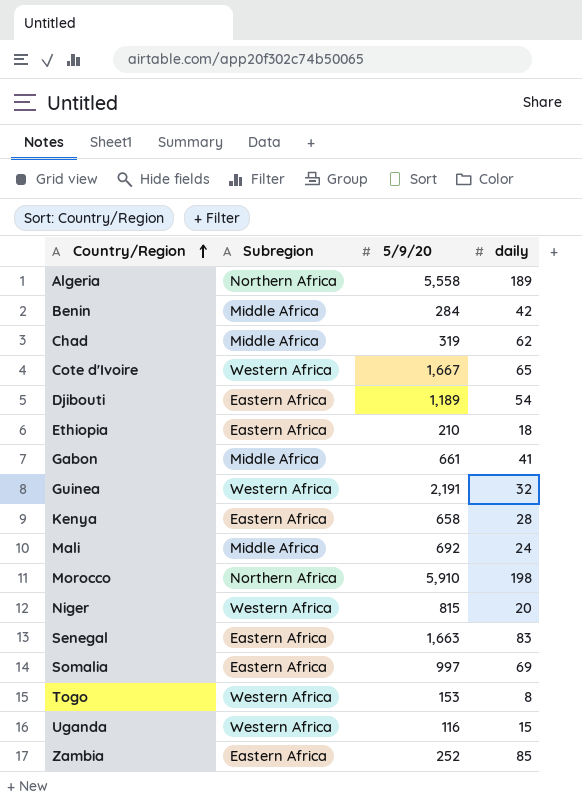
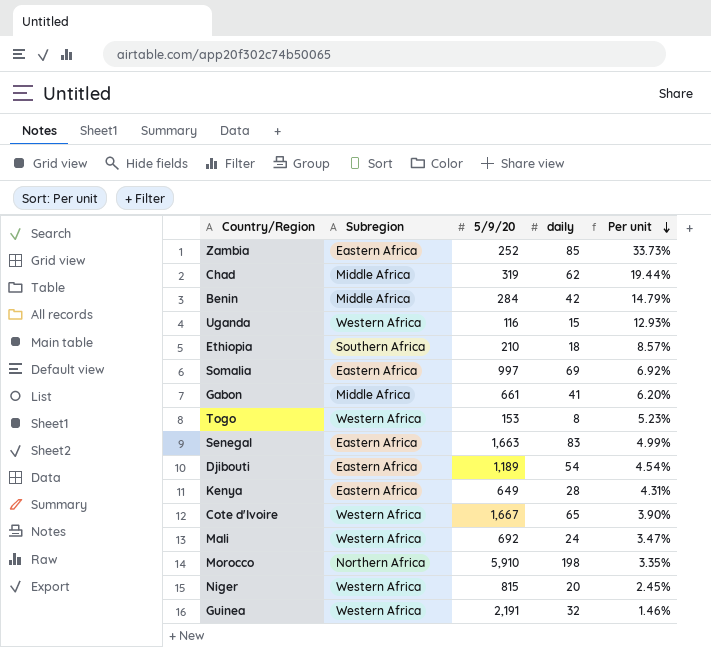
row order: Country/Region ascending -> Per unit descending
column Per unit | formula: none -> [daily] / [5/9/20]
row Algeria: Northern Africa | 5,558 | 189 -> none
Ethiopia | Subregion: Eastern Africa -> Southern Africa
Kenya | 5/9/20: 658 -> 649
Mali | Subregion: Middle Africa -> Western Africa

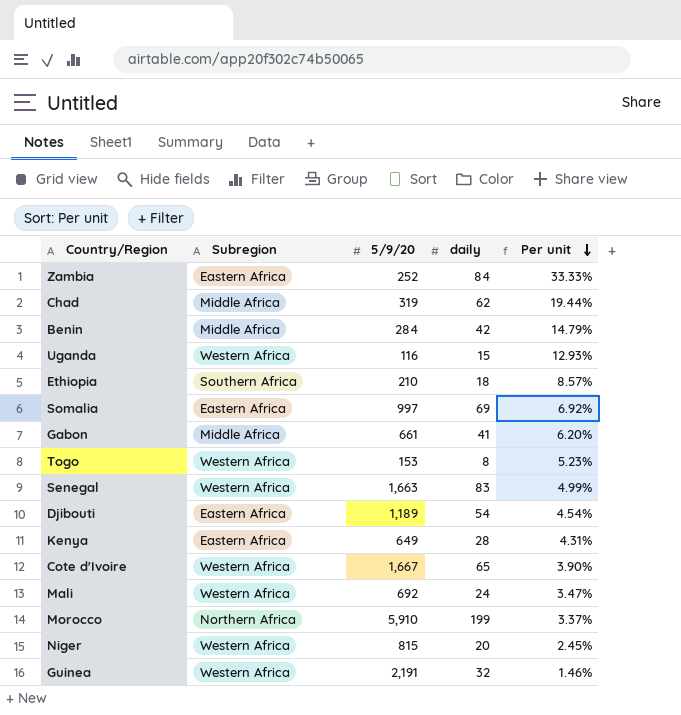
Zambia | daily: 85 -> 84
Zambia | Per unit: 33.73% -> 33.33%
Senegal | Subregion: Eastern Africa -> Western Africa
Morocco | daily: 198 -> 199
Morocco | Per unit: 3.35% -> 3.37%

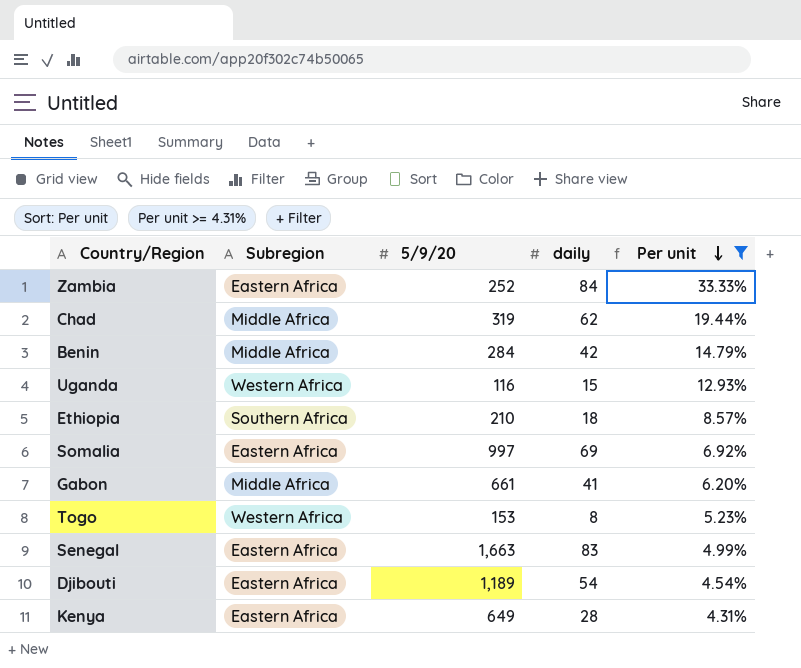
filter: none -> Per unit >= 4.31%
Senegal | Subregion: Western Africa -> Eastern Africa

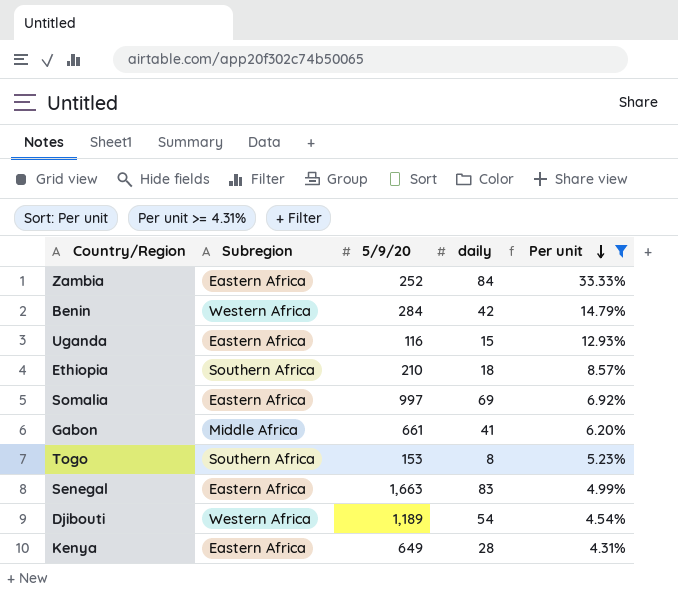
row Chad: Middle Africa | 319 | 62 | 19.44% -> none
Benin | Subregion: Middle Africa -> Western Africa
Uganda | Subregion: Western Africa -> Eastern Africa
Togo | Subregion: Western Africa -> Southern Africa
Djibouti | Subregion: Eastern Africa -> Western Africa

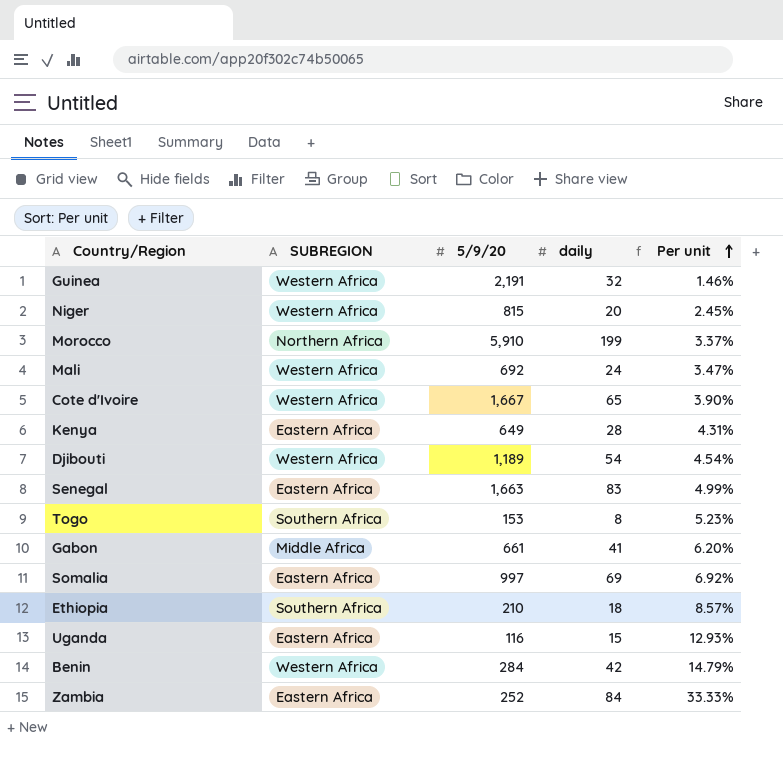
filter: Per unit >= 4.31% -> none
row order: Per unit descending -> Per unit ascending
column name: Subregion -> SUBREGION

